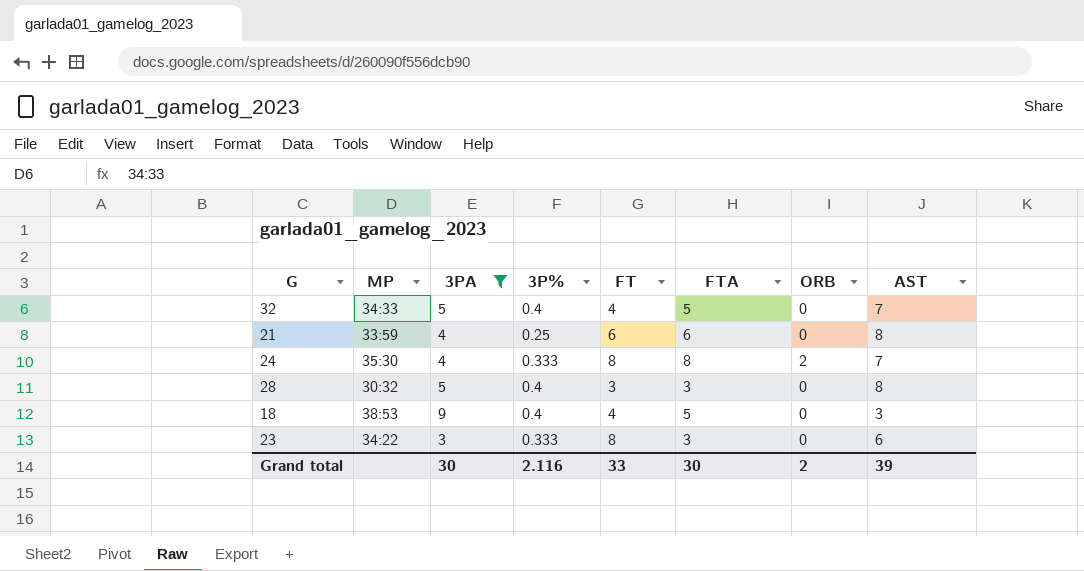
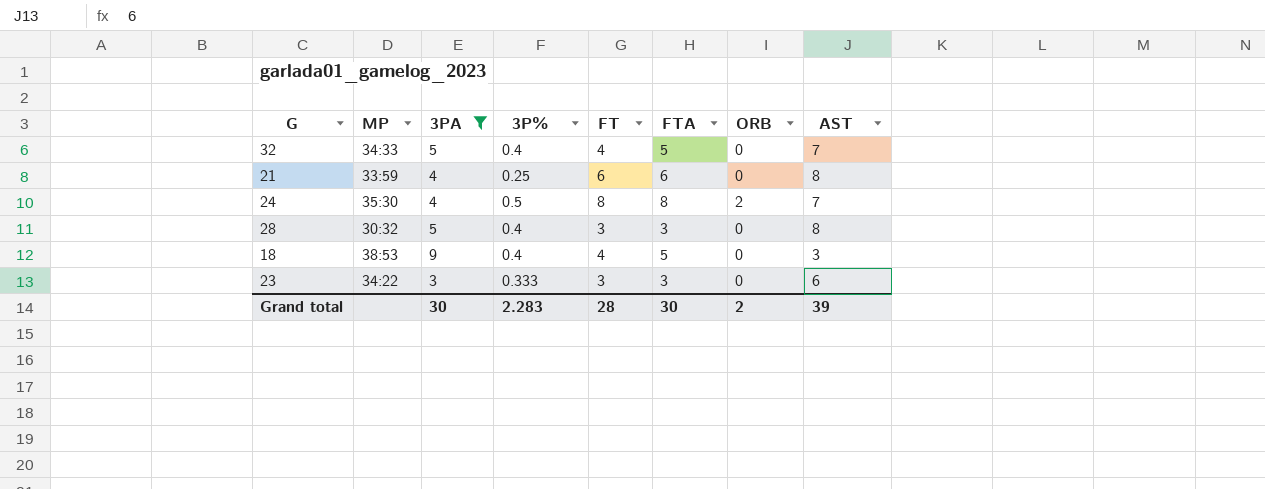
24 | 3P%: 0.333 -> 0.5
23 | FT: 8 -> 3
Grand total | 3P%: 2.116 -> 2.283
Grand total | FT: 33 -> 28

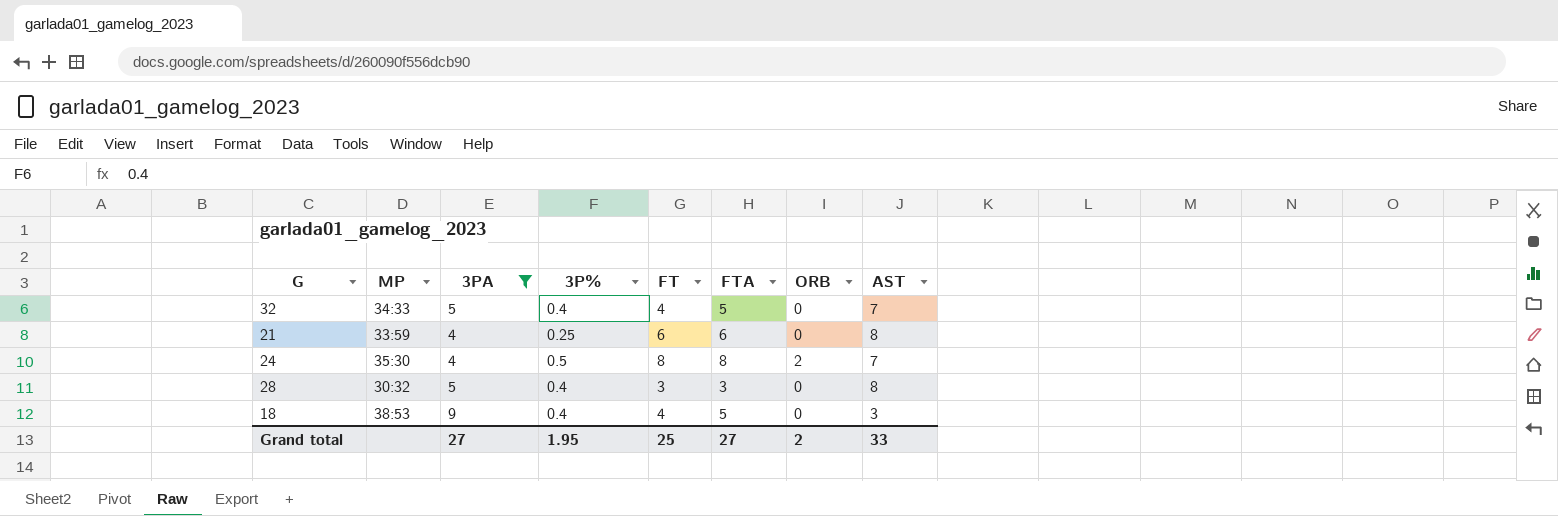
row 23: 34:22 | 3 | 0.333 | 3 | 3 | 0 | 6 -> none
Grand total | 3PA: 30 -> 27
Grand total | 3P%: 2.283 -> 1.95
Grand total | FT: 28 -> 25
Grand total | FTA: 30 -> 27
Grand total | AST: 39 -> 33

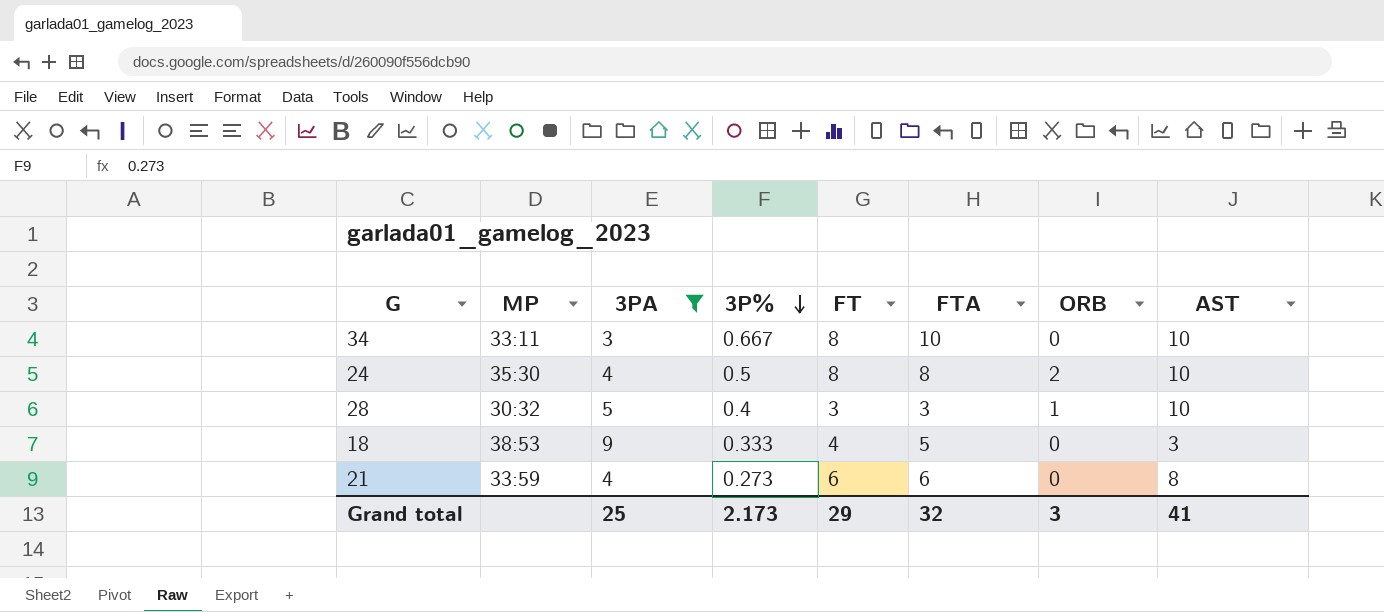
row order: none -> 3P% descending
row 32: 34:33 | 5 | 0.4 | 4 | 5 | 0 | 7 -> none
row 34: none -> 33:11 | 3 | 0.667 | 8 | 10 | 0 | 10
24 | AST: 7 -> 10
28 | ORB: 0 -> 1
28 | AST: 8 -> 10
18 | 3P%: 0.4 -> 0.333
21 | 3P%: 0.25 -> 0.273
Grand total | 3PA: 27 -> 25
Grand total | 3P%: 1.95 -> 2.173
Grand total | FT: 25 -> 29
Grand total | FTA: 27 -> 32
Grand total | ORB: 2 -> 3
Grand total | AST: 33 -> 41

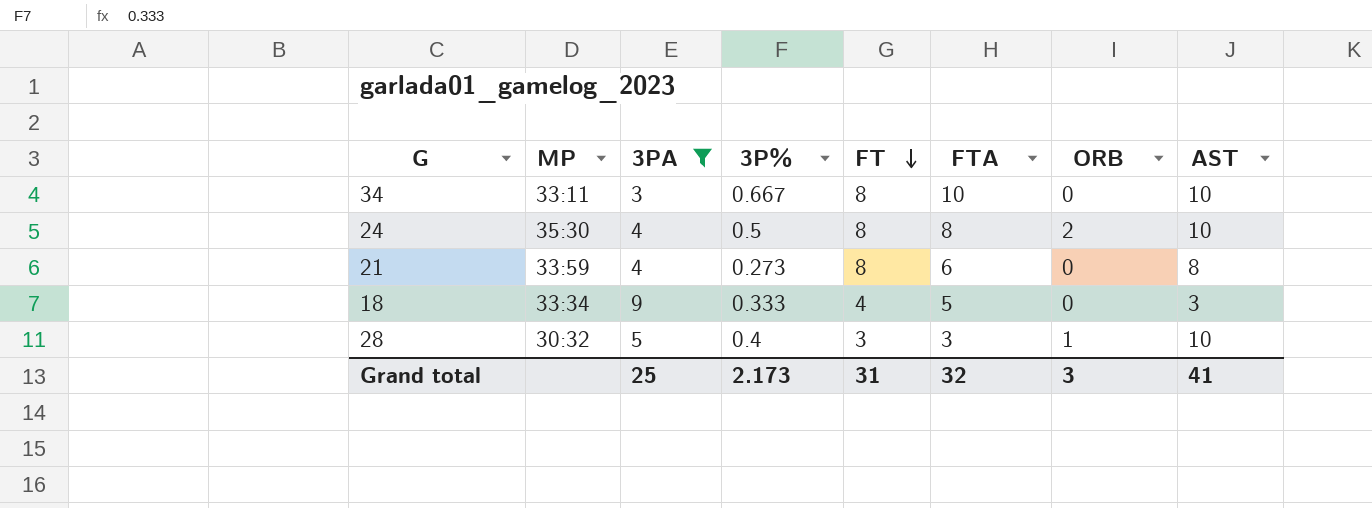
row order: 3P% descending -> FT descending
21 | FT: 6 -> 8
18 | MP: 38:53 -> 33:34
Grand total | FT: 29 -> 31

